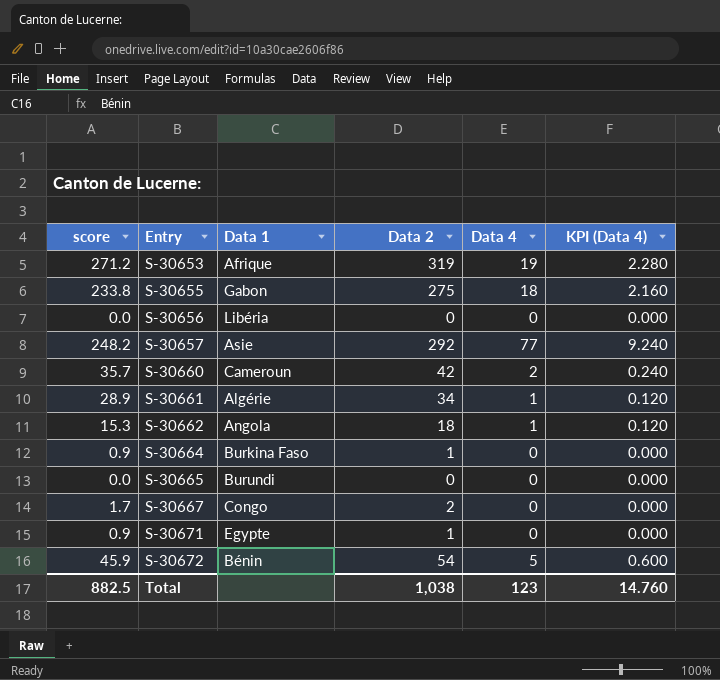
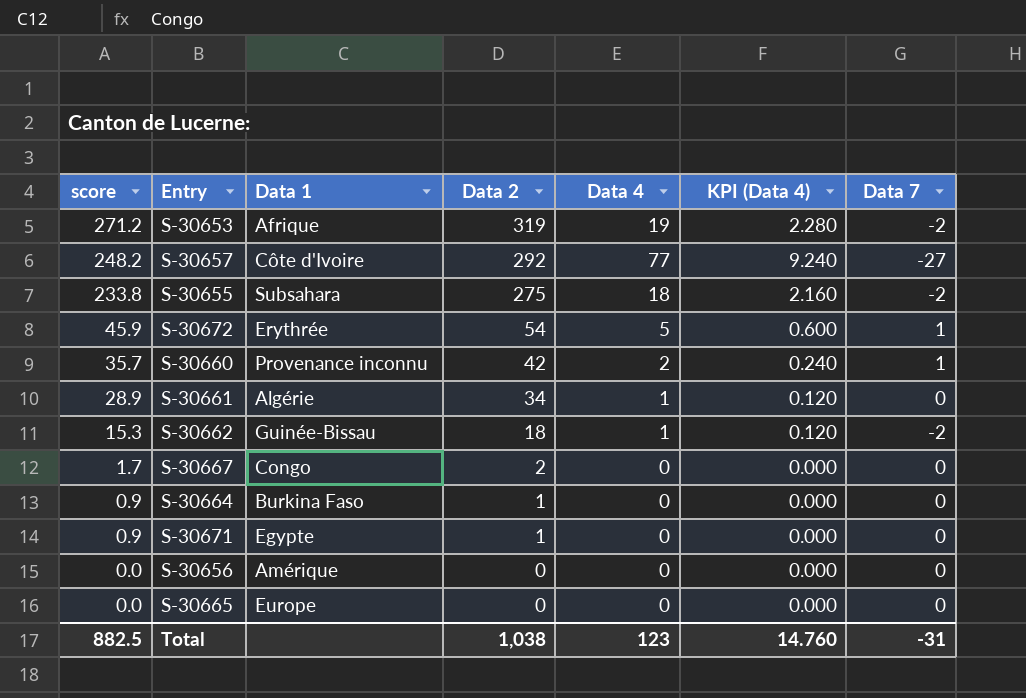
row order: Entry ascending -> score descending
column Data 7 | position: none -> 7
S-30657 | Data 1: Asie -> Côte d'Ivoire
S-30655 | Data 1: Gabon -> Subsahara
S-30672 | Data 1: Bénin -> Erythrée
S-30660 | Data 1: Cameroun -> Provenance inconnu
S-30662 | Data 1: Angola -> Guinée-Bissau
S-30656 | Data 1: Libéria -> Amérique
S-30665 | Data 1: Burundi -> Europe

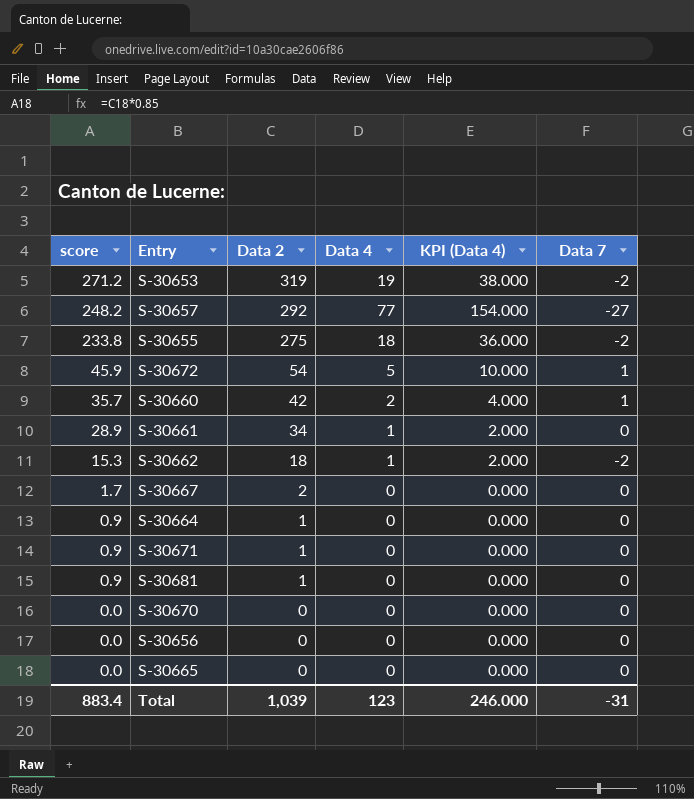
column Data 1 | position: 3 -> none
column KPI (Data 4) | formula: [Data 4] * 0.12 -> [Data 4] * 2
row S-30681: none -> 0.9 | 1 | 0 | 0.000 | 0
row S-30670: none -> 0.0 | 0 | 0 | 0.000 | 0
Total | score: 882.5 -> 883.4
Total | Data 2: 1,038 -> 1,039
Total | KPI (Data 4): 14.760 -> 246.000

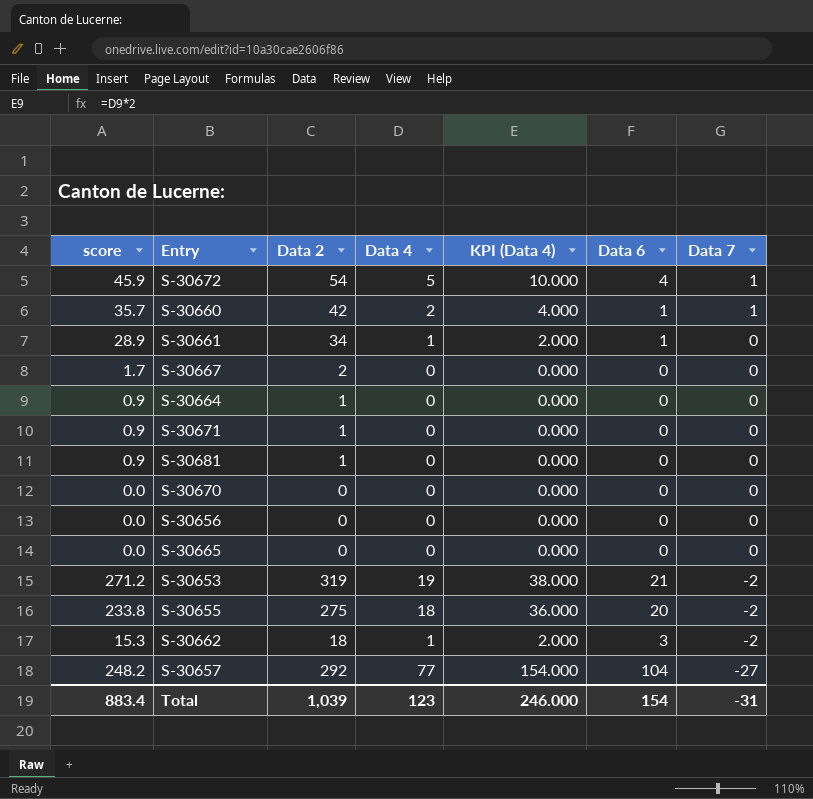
row order: score descending -> Data 7 descending
column Data 6 | position: none -> 6

